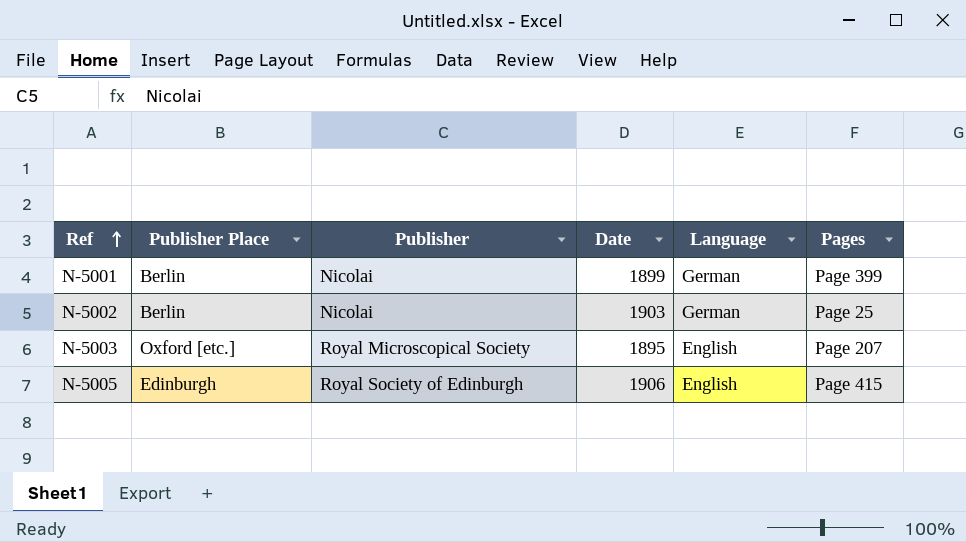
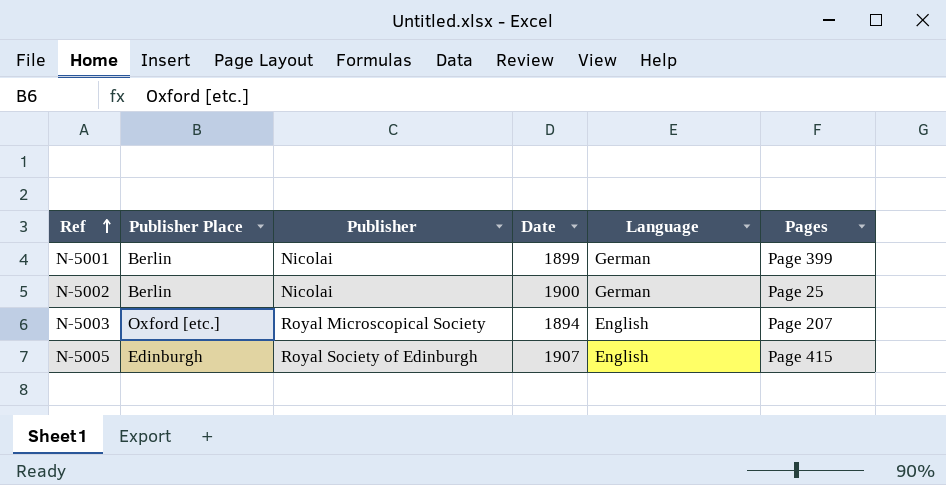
N-5002 | Date: 1903 -> 1900
N-5003 | Date: 1895 -> 1894
N-5005 | Date: 1906 -> 1907

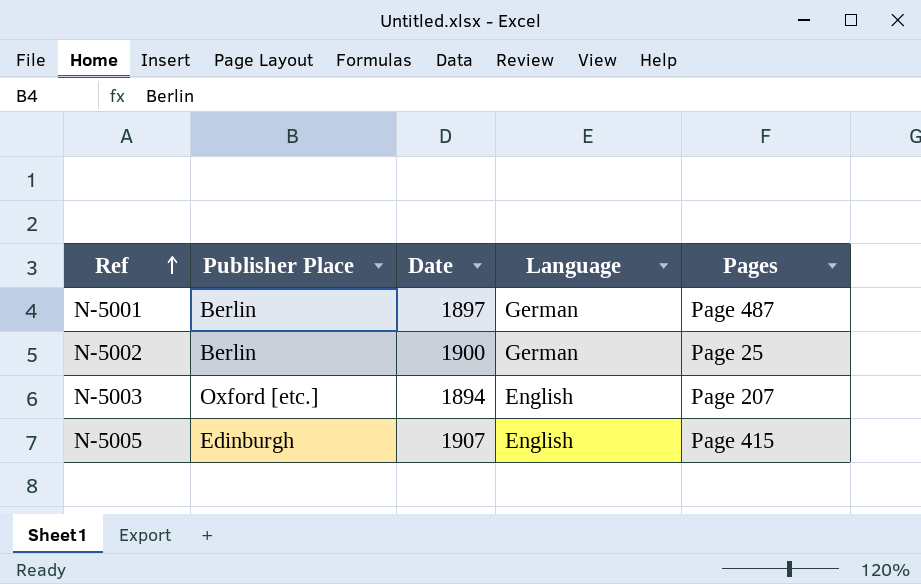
column Publisher | position: 3 -> none
N-5001 | Date: 1899 -> 1897
N-5001 | Pages: Page 399 -> Page 487

